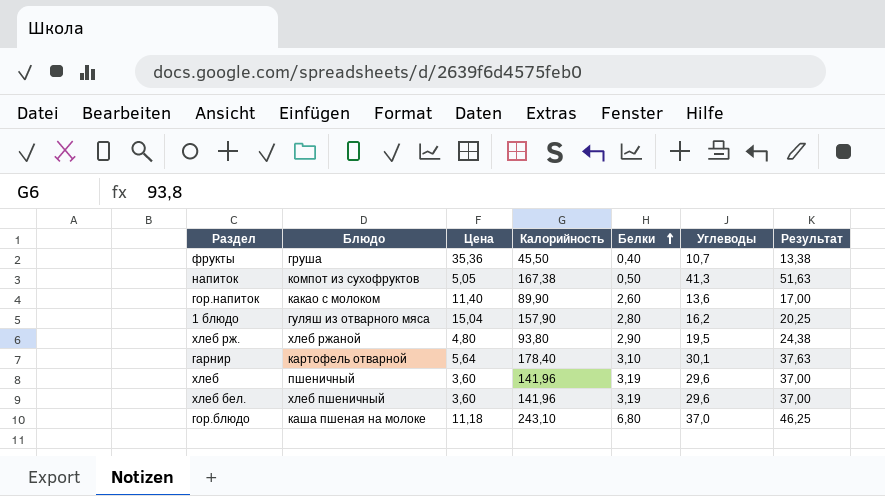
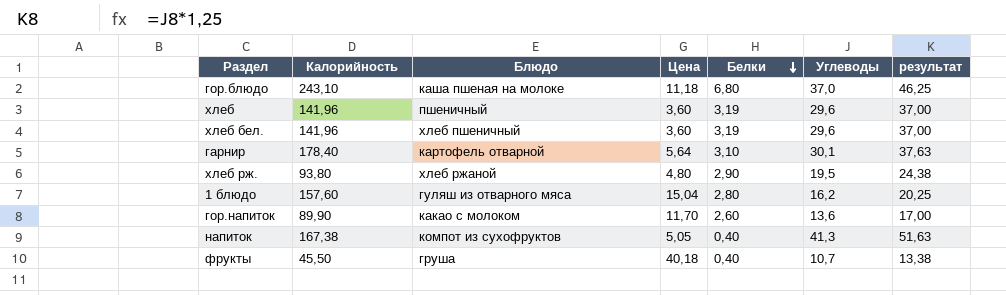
row order: Белки ascending -> Белки descending
column Калорийность | position: 4 -> 2
column name: Результат -> результат
1 блюдо | Калорийность: 157,90 -> 157,60
гор.напиток | Цена: 11,40 -> 11,70
напиток | Белки: 0,50 -> 0,40
фрукты | Цена: 35,36 -> 40,18

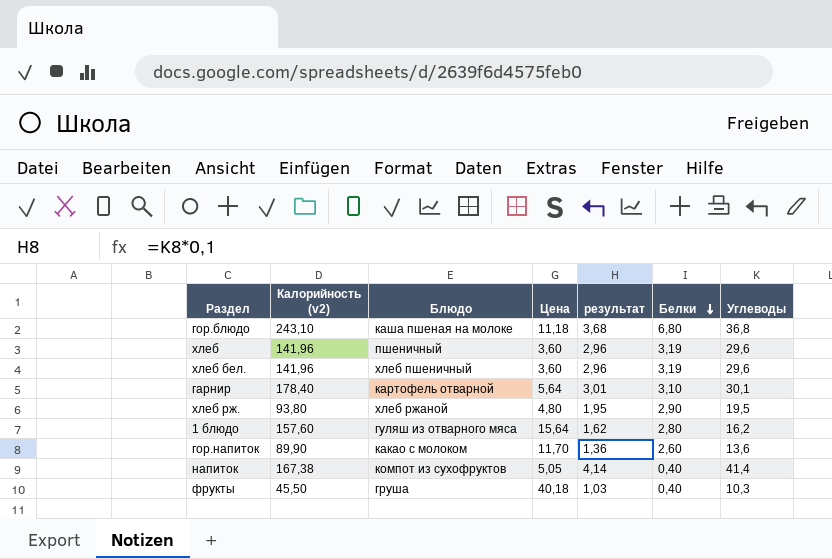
column name: Калорийность -> Калорийность (v2)
column результат | formula: [Углеводы] * 1,25 -> [Углеводы] * 0,1
column результат | position: 7 -> 5
гор.блюдо | Углеводы: 37,0 -> 36,8
1 блюдо | Цена: 15,04 -> 15,64
напиток | Углеводы: 41,3 -> 41,4
фрукты | Углеводы: 10,7 -> 10,3

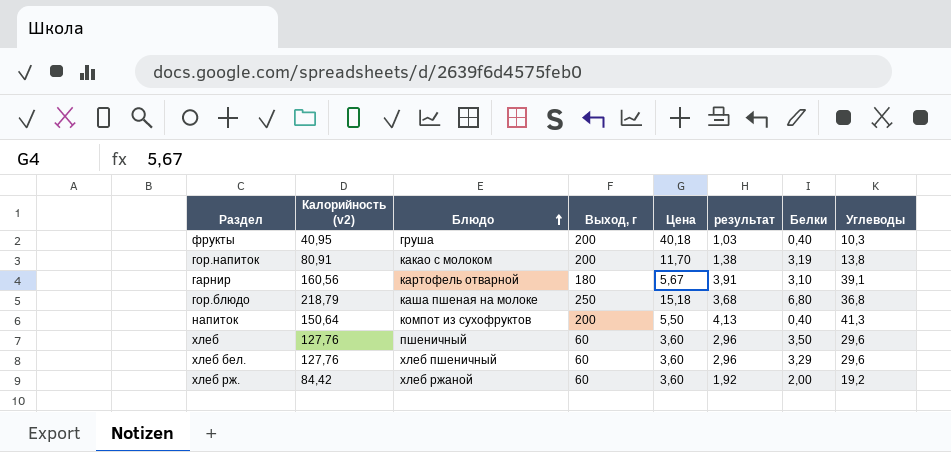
row order: Белки descending -> Блюдо ascending
column Выход, г | position: none -> 4
row 1 блюдо: 157,60 | гуляш из отварного мяса | 15,64 | 1,62 | 2,80 | 16,2 -> none
фрукты | Калорийность (v2): 45,50 -> 40,95
гор.напиток | Калорийность (v2): 89,90 -> 80,91
гор.напиток | результат: 1,36 -> 1,38
гор.напиток | Белки: 2,60 -> 3,19
гор.напиток | Углеводы: 13,6 -> 13,8
гарнир | Калорийность (v2): 178,40 -> 160,56
гарнир | Цена: 5,64 -> 5,67
гарнир | результат: 3,01 -> 3,91
гарнир | Углеводы: 30,1 -> 39,1
гор.блюдо | Калорийность (v2): 243,10 -> 218,79
гор.блюдо | Цена: 11,18 -> 15,18
напиток | Калорийность (v2): 167,38 -> 150,64
напиток | Цена: 5,05 -> 5,50
напиток | результат: 4,14 -> 4,13
напиток | Углеводы: 41,4 -> 41,3
хлеб | Калорийность (v2): 141,96 -> 127,76
хлеб | Белки: 3,19 -> 3,50
хлеб бел. | Калорийность (v2): 141,96 -> 127,76
хлеб бел. | Белки: 3,19 -> 3,29
хлеб рж. | Калорийность (v2): 93,80 -> 84,42
хлеб рж. | Цена: 4,80 -> 3,60
хлеб рж. | результат: 1,95 -> 1,92
хлеб рж. | Белки: 2,90 -> 2,00
хлеб рж. | Углеводы: 19,5 -> 19,2

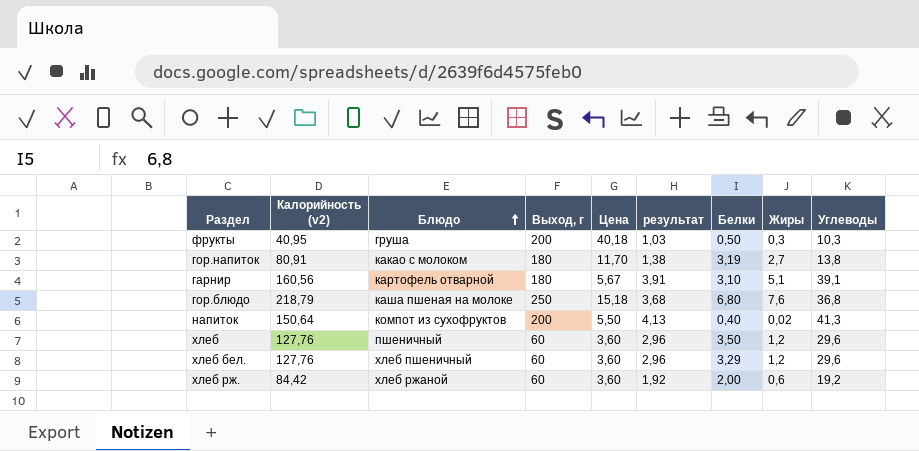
column Жиры | position: none -> 8
фрукты | Белки: 0,40 -> 0,50
гор.напиток | Выход, г: 200 -> 180

